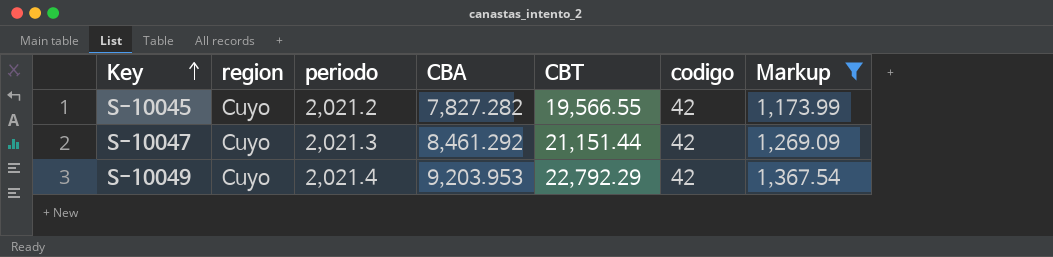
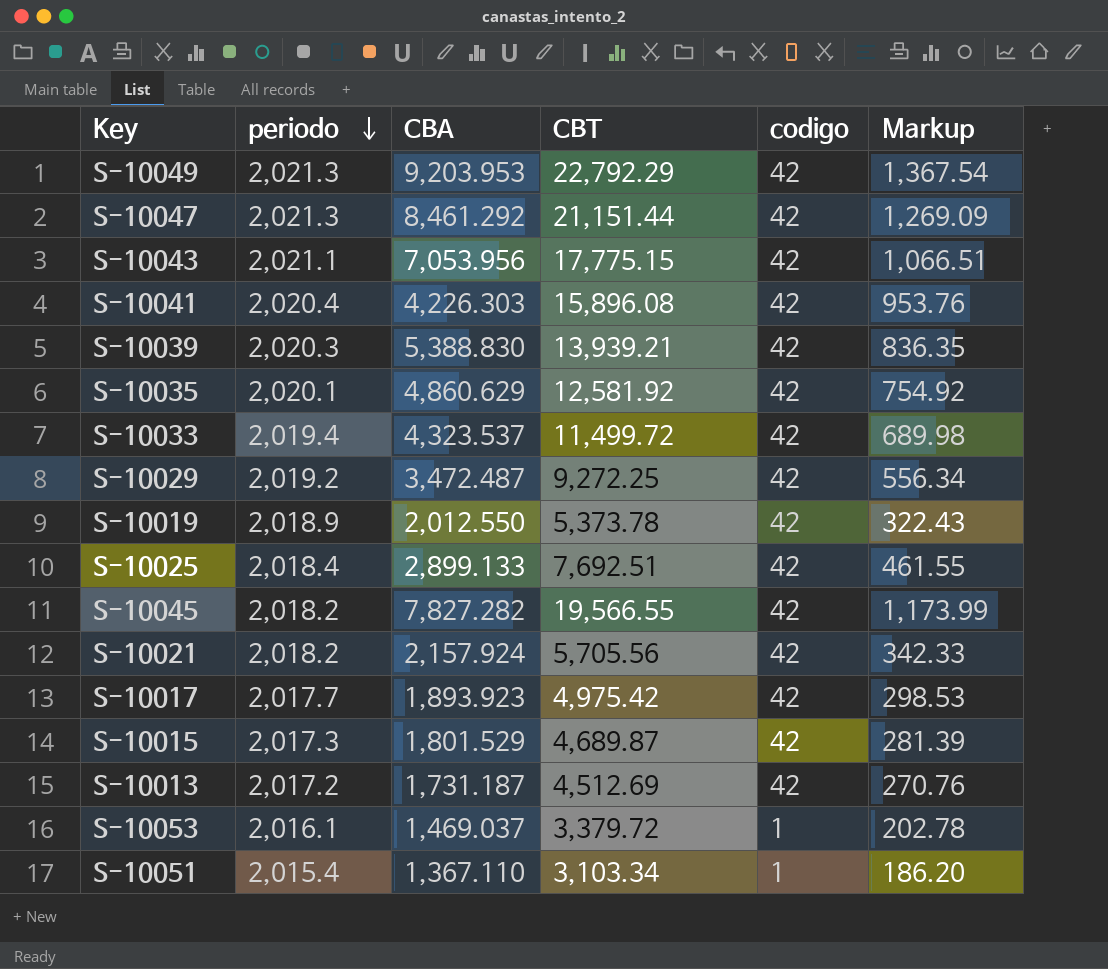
filter: Markup >= 1,173.99 -> none
row order: Key ascending -> periodo descending
column region | position: 2 -> none
S-10049 | periodo: 2,021.4 -> 2,021.3
S-10045 | periodo: 2,021.2 -> 2,018.2

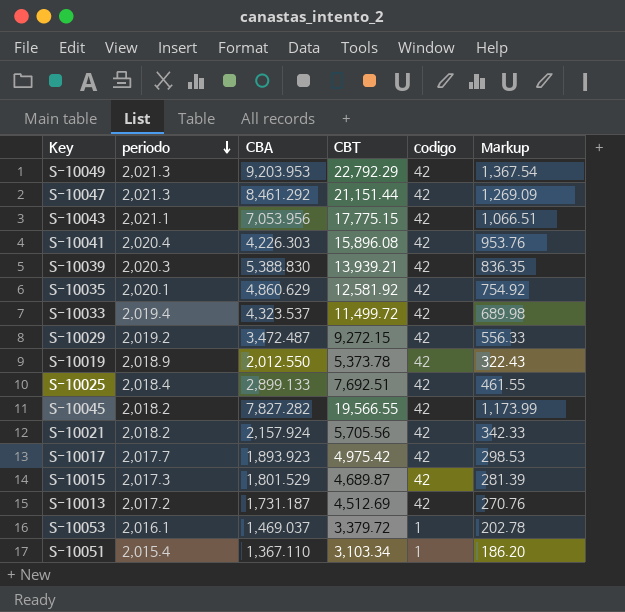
S-10029 | CBT: 9,272.25 -> 9,272.15
S-10029 | Markup: 556.34 -> 556.33

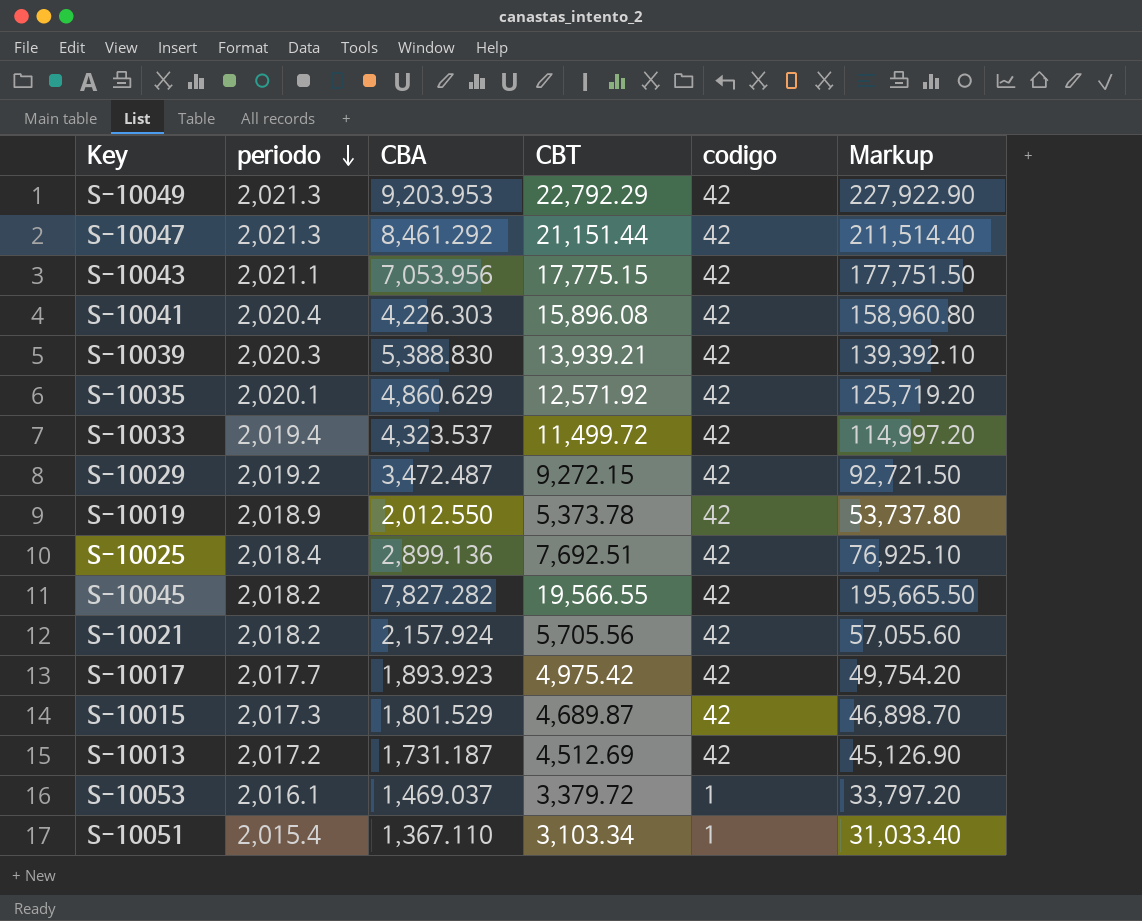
column Markup | formula: [CBT] * 0.06 -> [CBT] * 10
S-10035 | CBT: 12,581.92 -> 12,571.92
S-10025 | CBA: 2,899.133 -> 2,899.136

